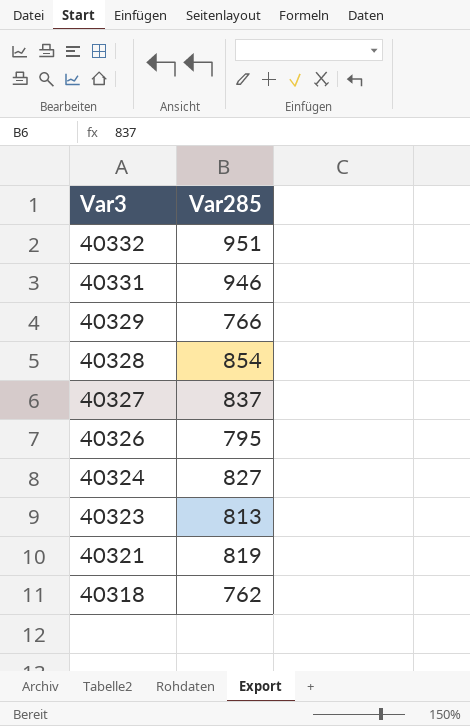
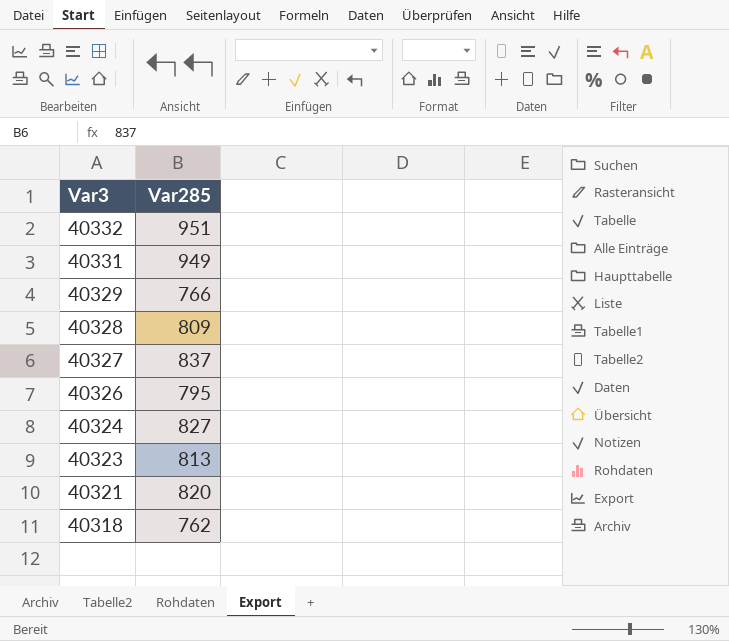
40331 | Var285: 946 -> 949
40328 | Var285: 854 -> 809
40321 | Var285: 819 -> 820

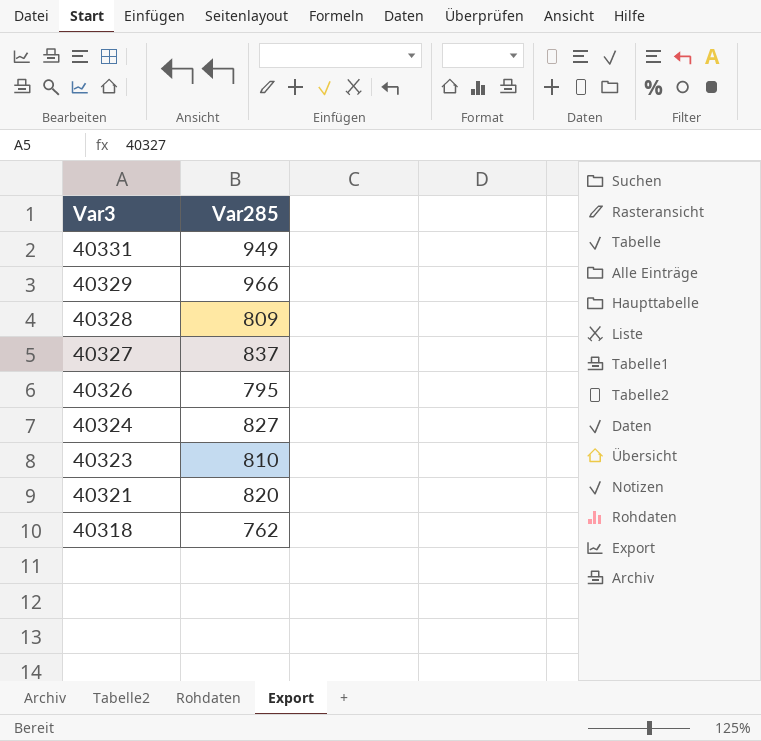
row 40332: 951 -> none
40329 | Var285: 766 -> 966
40323 | Var285: 813 -> 810

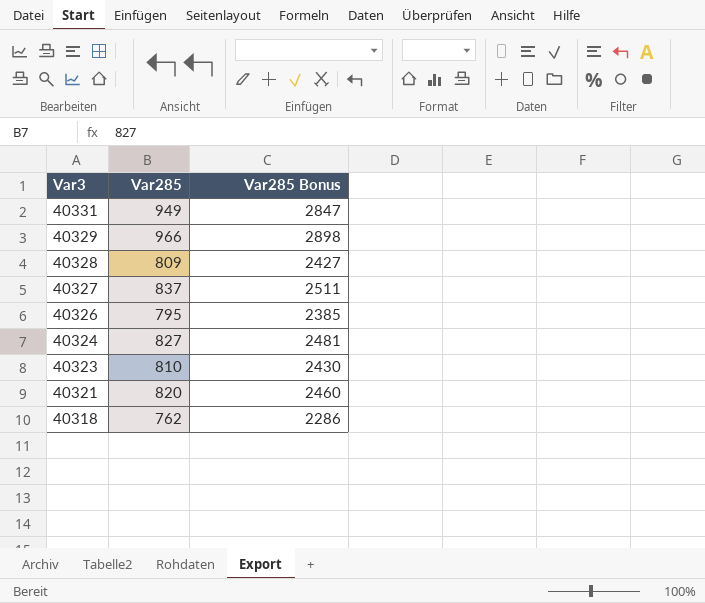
column Var285 Bonus | formula: none -> [Var285] * 3

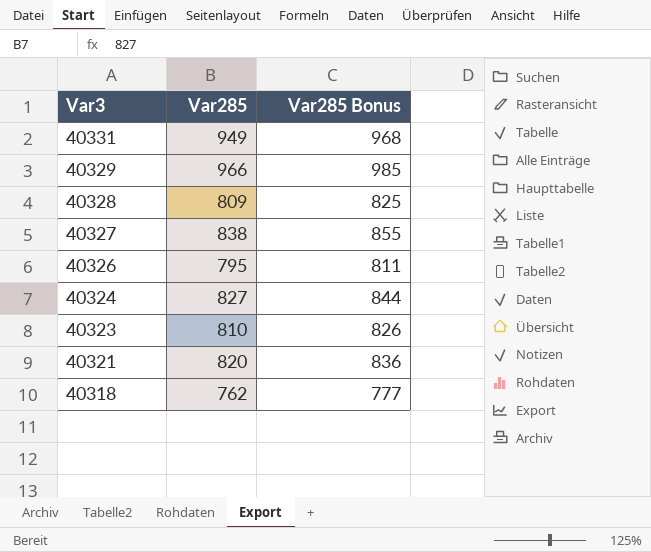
column Var285 Bonus | formula: [Var285] * 3 -> [Var285] * 1.02
40327 | Var285: 837 -> 838

